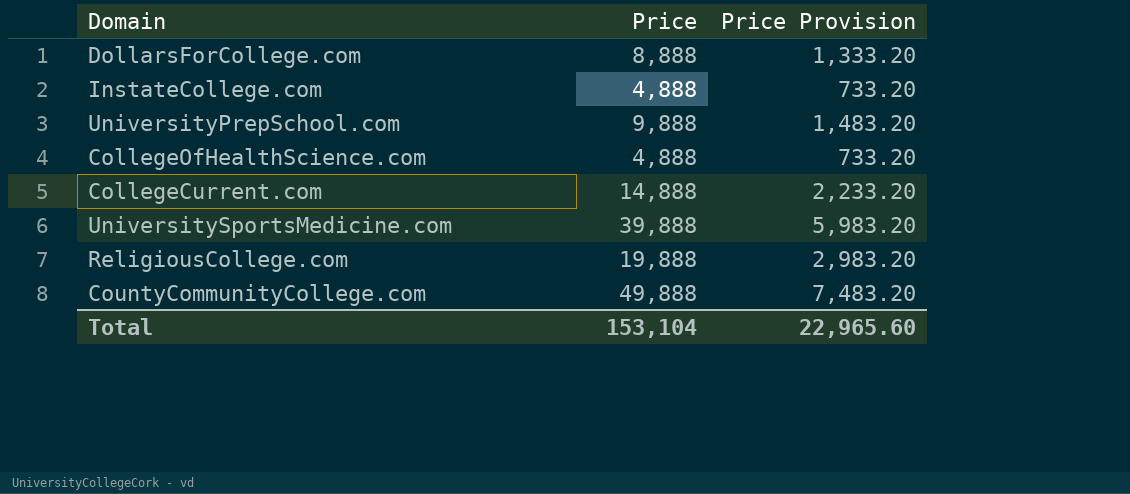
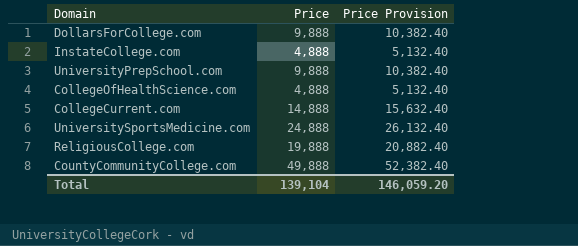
column Price Provision | formula: [Price] * 0.15 -> [Price] * 1.05
DollarsForCollege.com | Price: 8,888 -> 9,888
UniversitySportsMedicine.com | Price: 39,888 -> 24,888
Total | Price: 153,104 -> 139,104
Total | Price Provision: 22,965.60 -> 146,059.20

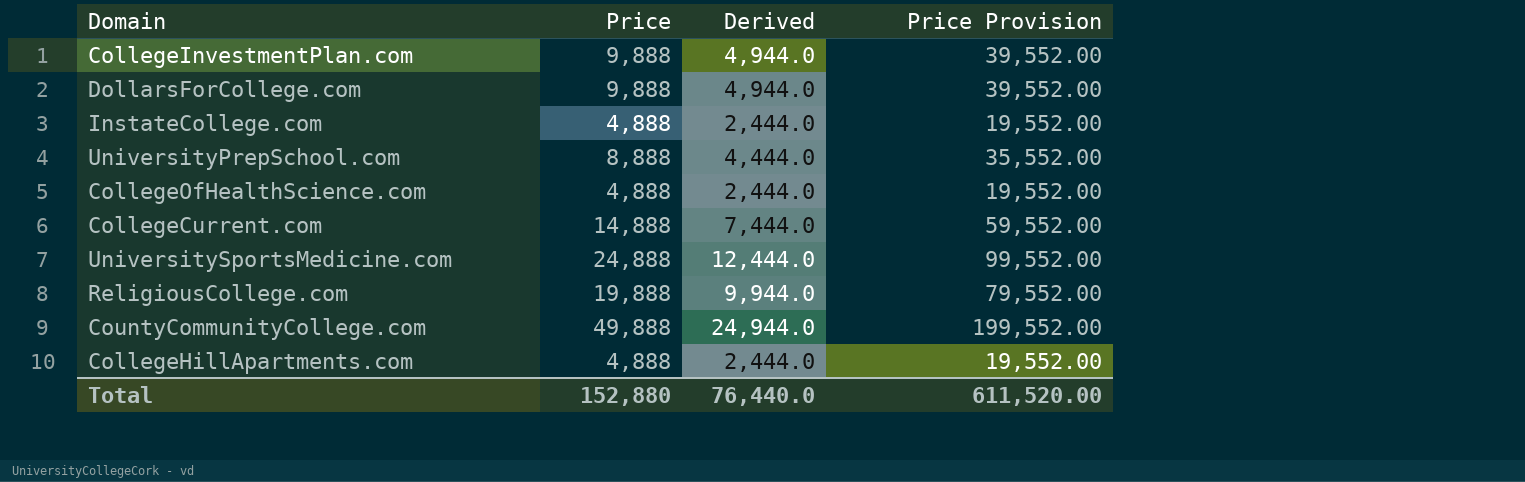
column Derived | formula: none -> [Price] * 0.5
column Price Provision | formula: [Price] * 1.05 -> [Price] * 4
row CollegeInvestmentPlan.com: none -> 9,888 | 4,944.0 | 39,552.00
UniversityPrepSchool.com | Price: 9,888 -> 8,888
row CollegeHillApartments.com: none -> 4,888 | 2,444.0 | 19,552.00
Total | Price: 139,104 -> 152,880
Total | Price Provision: 146,059.20 -> 611,520.00

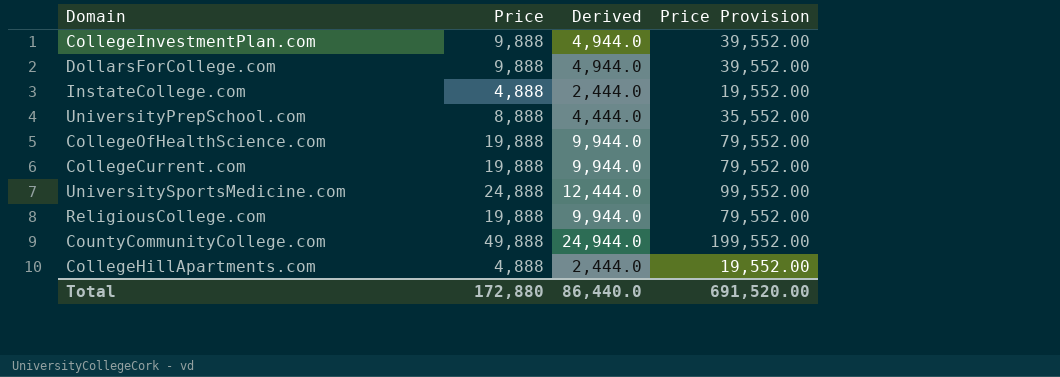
CollegeOfHealthScience.com | Price: 4,888 -> 19,888
CollegeOfHealthScience.com | Derived: 2,444.0 -> 9,944.0
CollegeOfHealthScience.com | Price Provision: 19,552.00 -> 79,552.00
CollegeCurrent.com | Price: 14,888 -> 19,888
CollegeCurrent.com | Derived: 7,444.0 -> 9,944.0
CollegeCurrent.com | Price Provision: 59,552.00 -> 79,552.00
Total | Price: 152,880 -> 172,880
Total | Derived: 76,440.0 -> 86,440.0
Total | Price Provision: 611,520.00 -> 691,520.00

